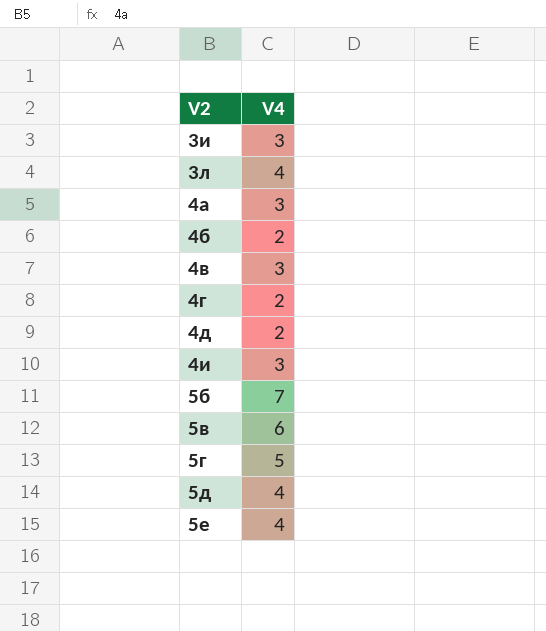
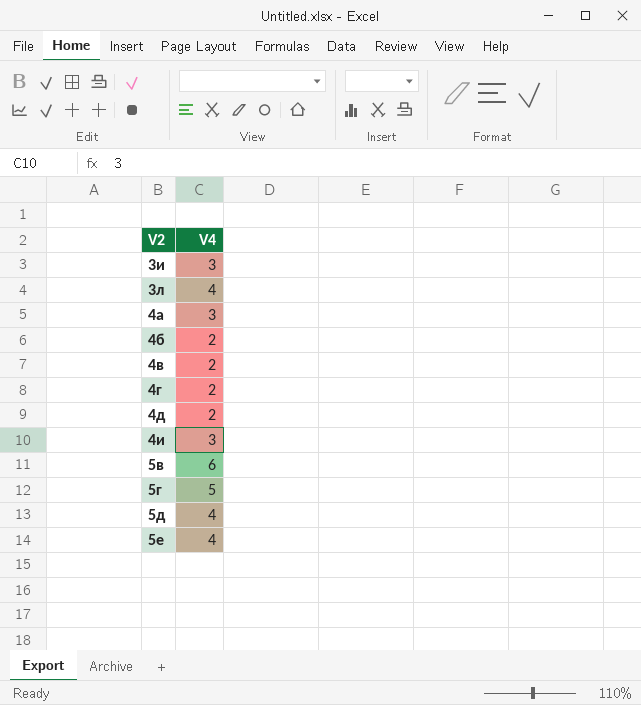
row 5б: 7 -> none
4в | V4: 3 -> 2

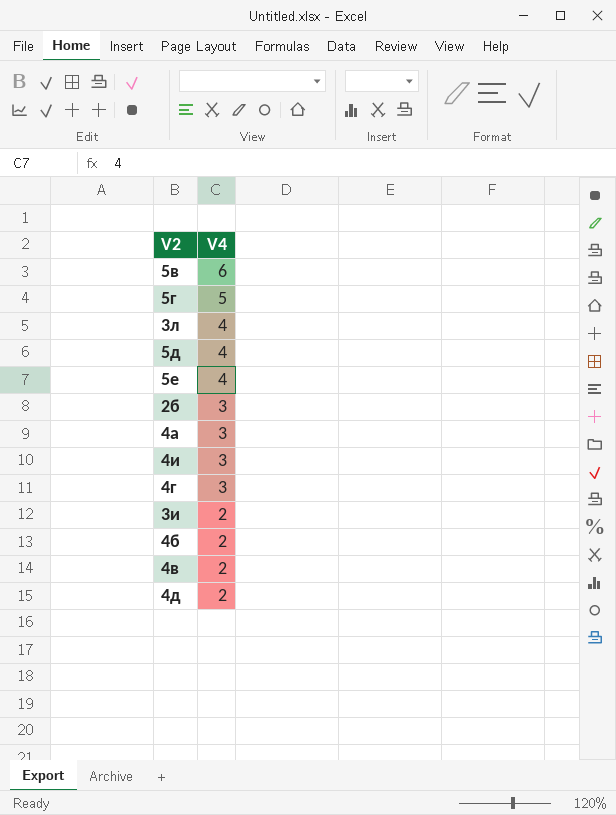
row order: V2 ascending -> V4 descending
row 2б: none -> 3
4г | V4: 2 -> 3
3и | V4: 3 -> 2

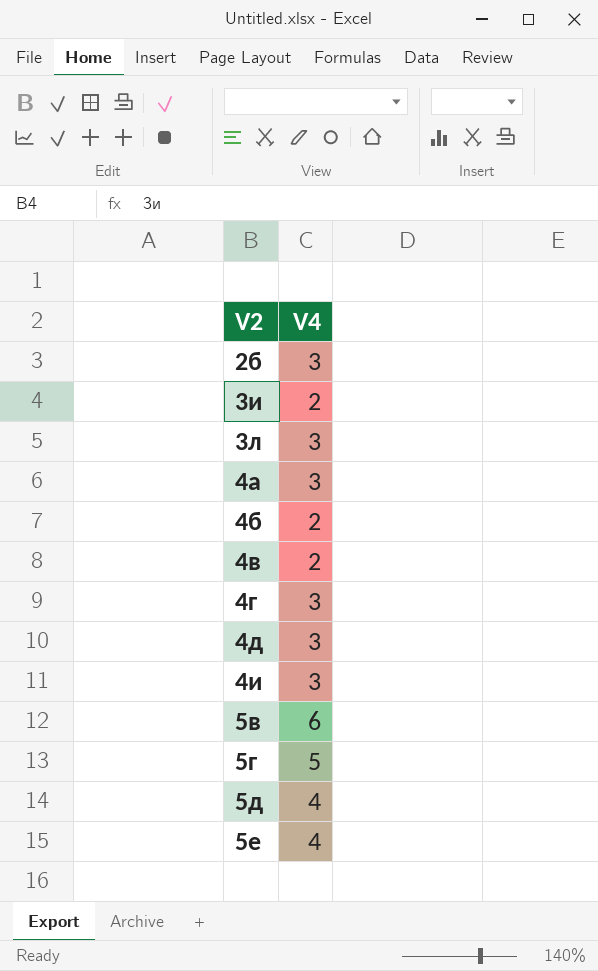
row order: V4 descending -> V2 ascending
3л | V4: 4 -> 3
4д | V4: 2 -> 3

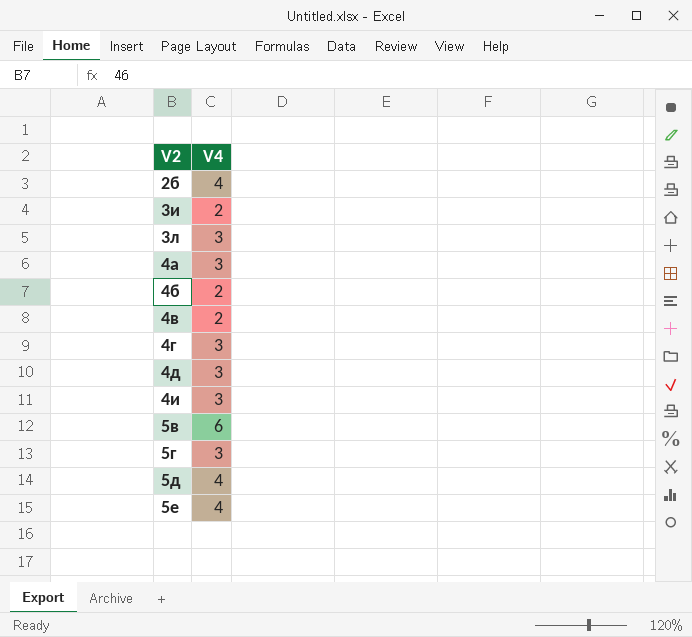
2б | V4: 3 -> 4
5г | V4: 5 -> 3

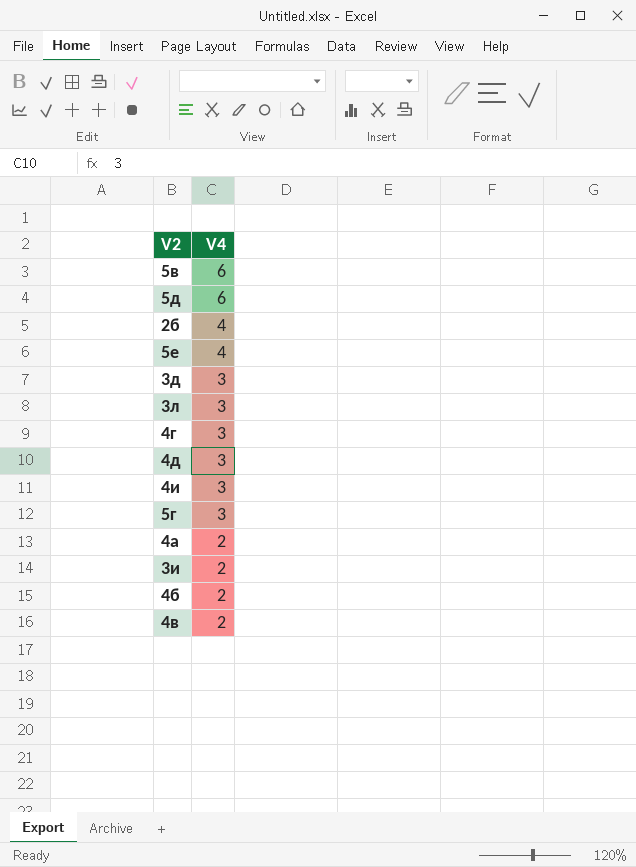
row order: V2 ascending -> V4 descending
5д | V4: 4 -> 6
row 3д: none -> 3
4а | V4: 3 -> 2

